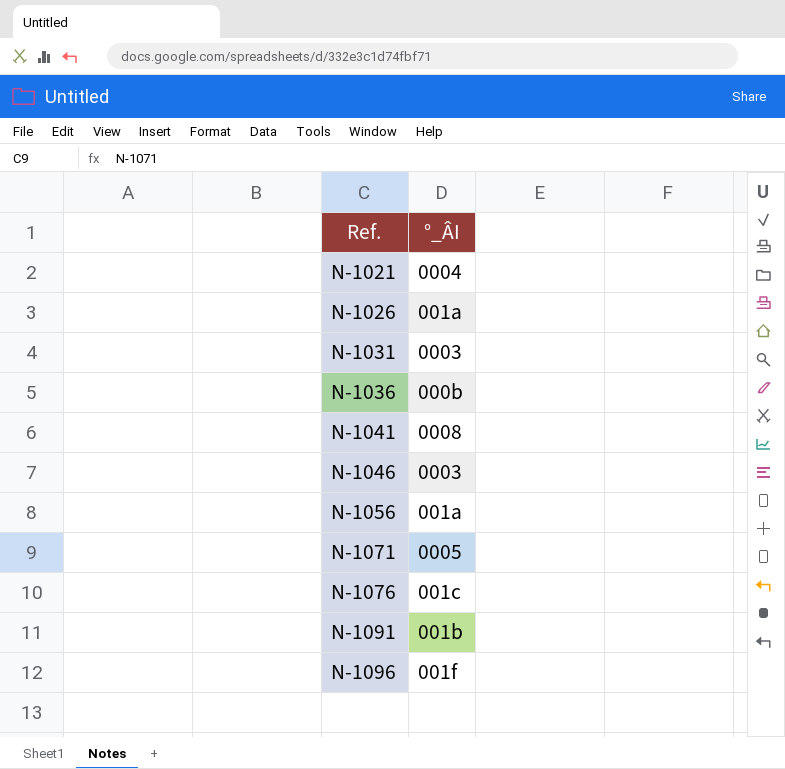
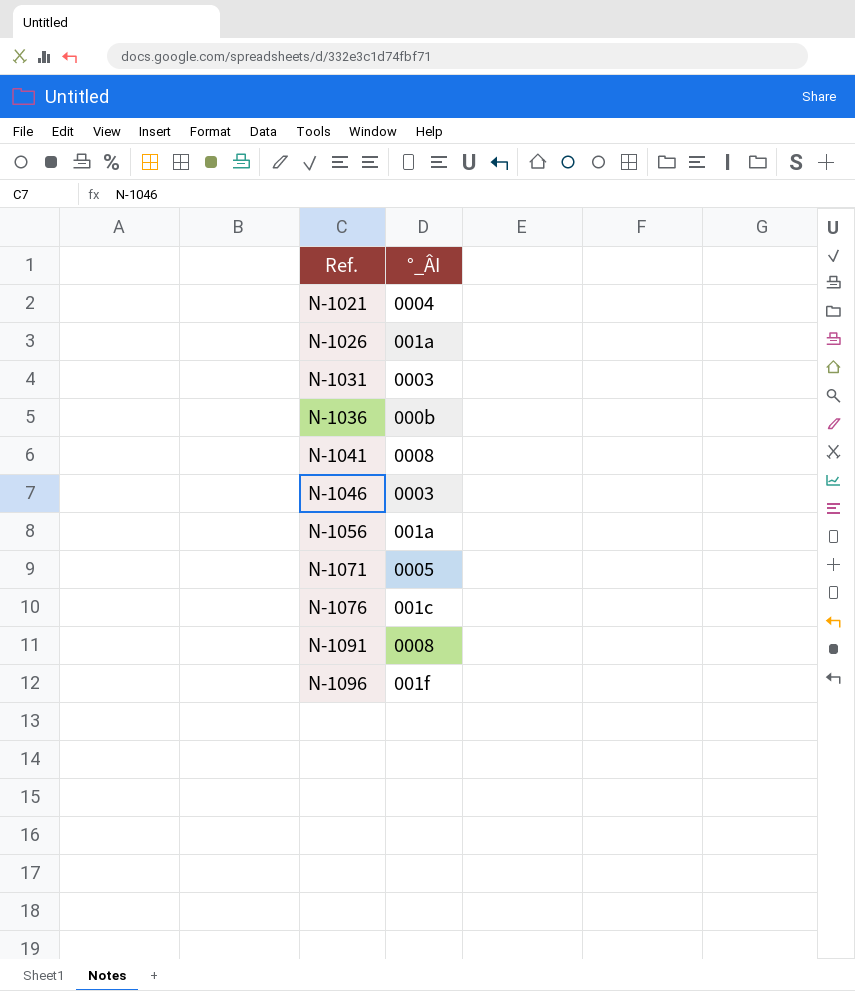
N-1091 | °_ÂI: 001b -> 0008

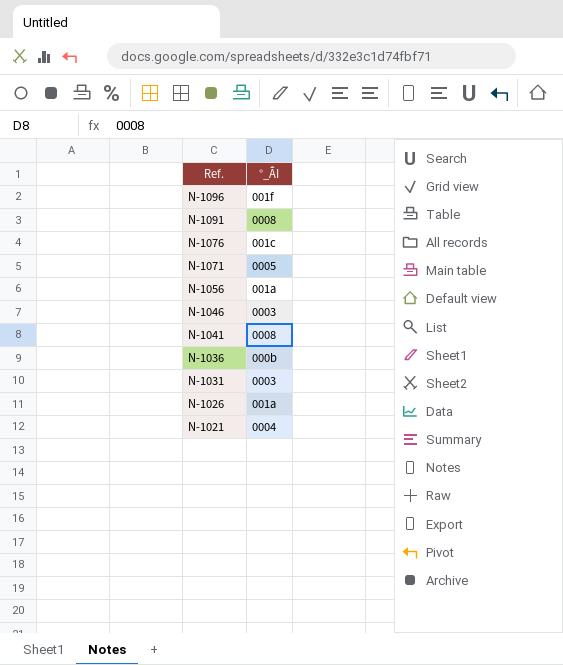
row order: Ref. ascending -> Ref. descending

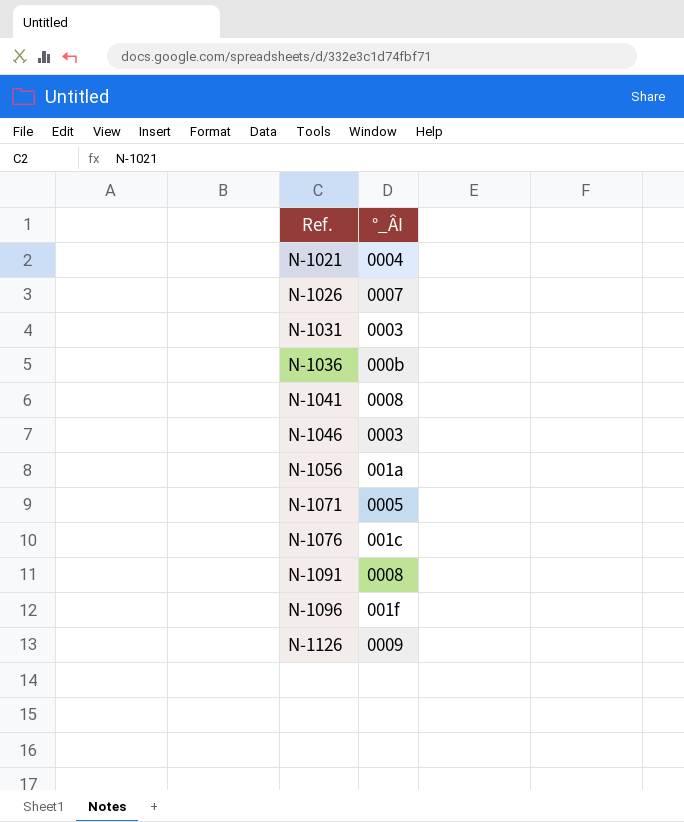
row order: Ref. descending -> Ref. ascending
N-1026 | °_ÂI: 001a -> 0007
row N-1126: none -> 0009

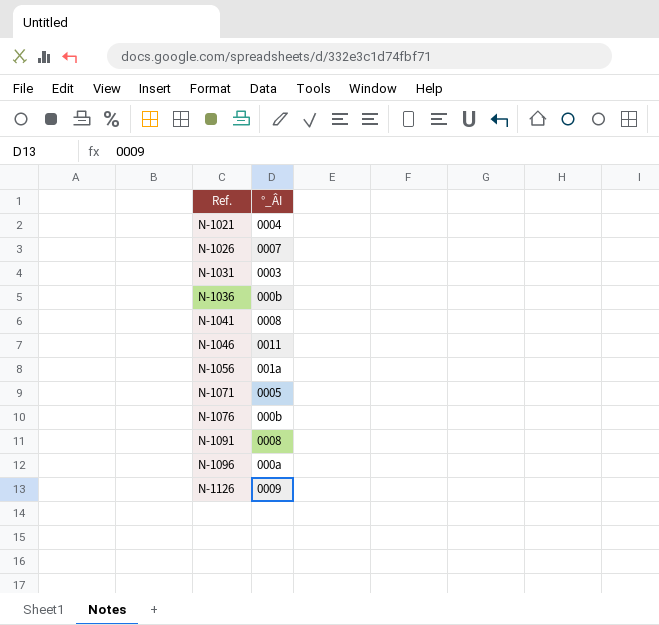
N-1046 | °_ÂI: 0003 -> 0011
N-1076 | °_ÂI: 001c -> 000b
N-1096 | °_ÂI: 001f -> 000a

